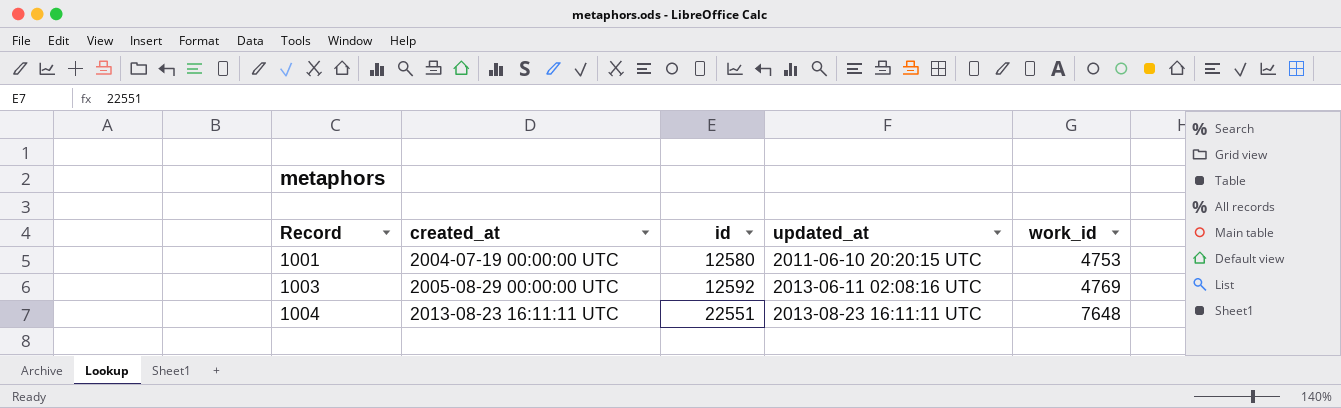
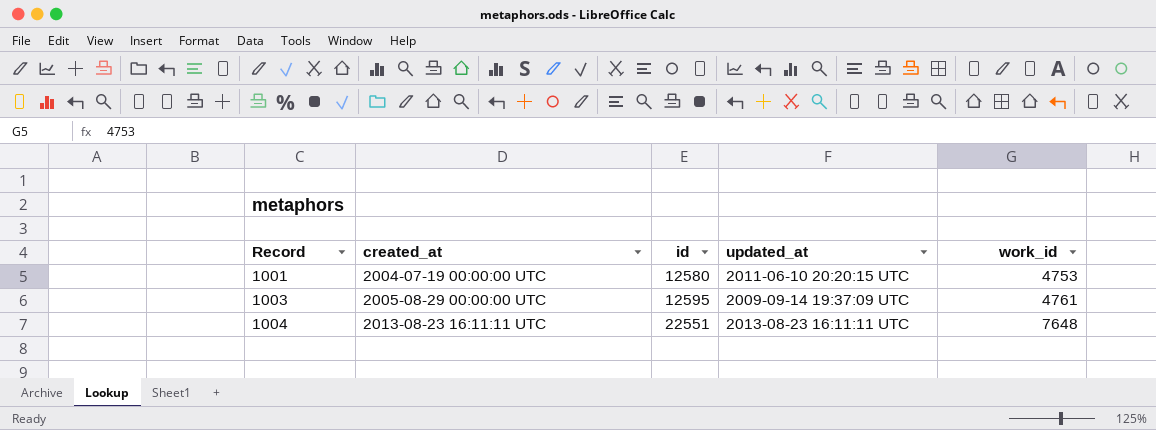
1003 | id: 12592 -> 12595
1003 | updated_at: 2013-06-11 02:08:16 UTC -> 2009-09-14 19:37:09 UTC
1003 | work_id: 4769 -> 4761

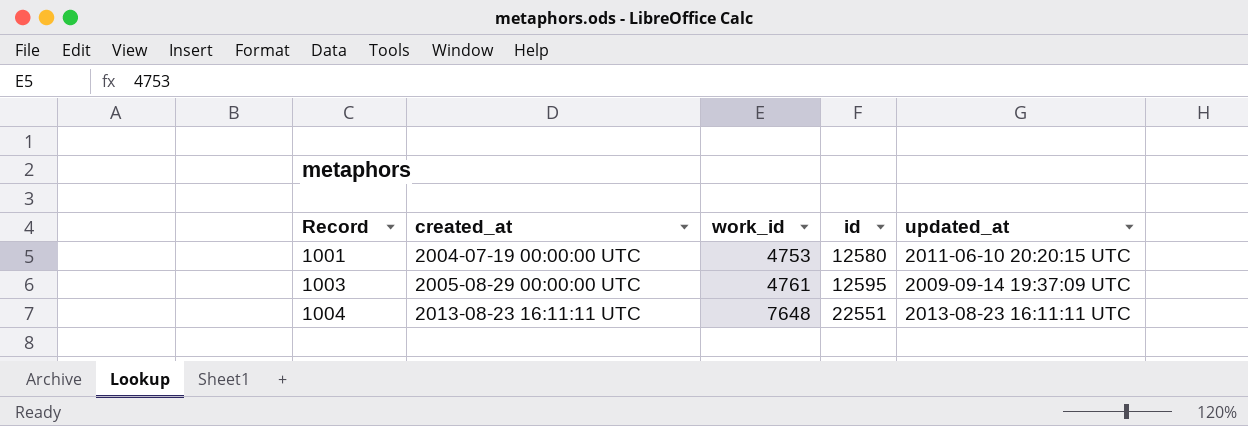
column work_id | position: 5 -> 3

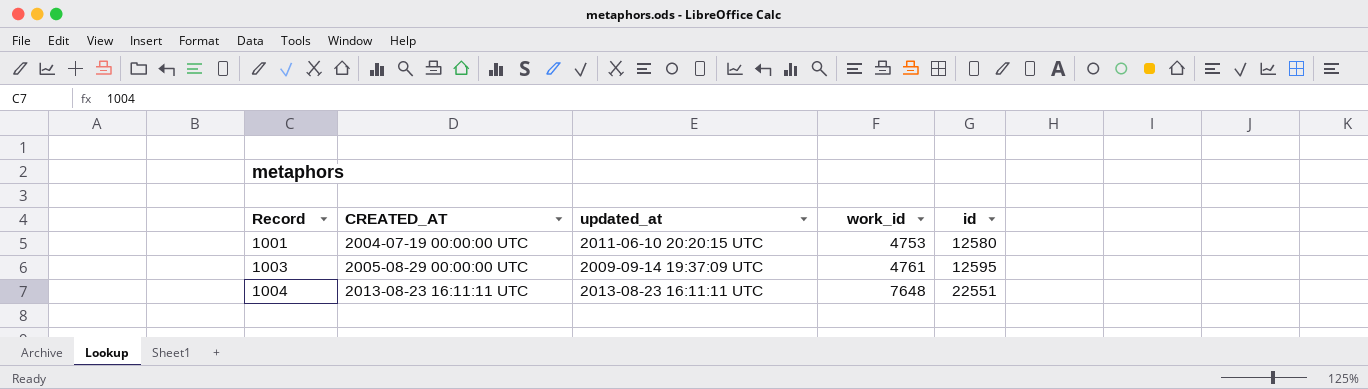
column name: created_at -> CREATED_AT
column updated_at | position: 5 -> 3

